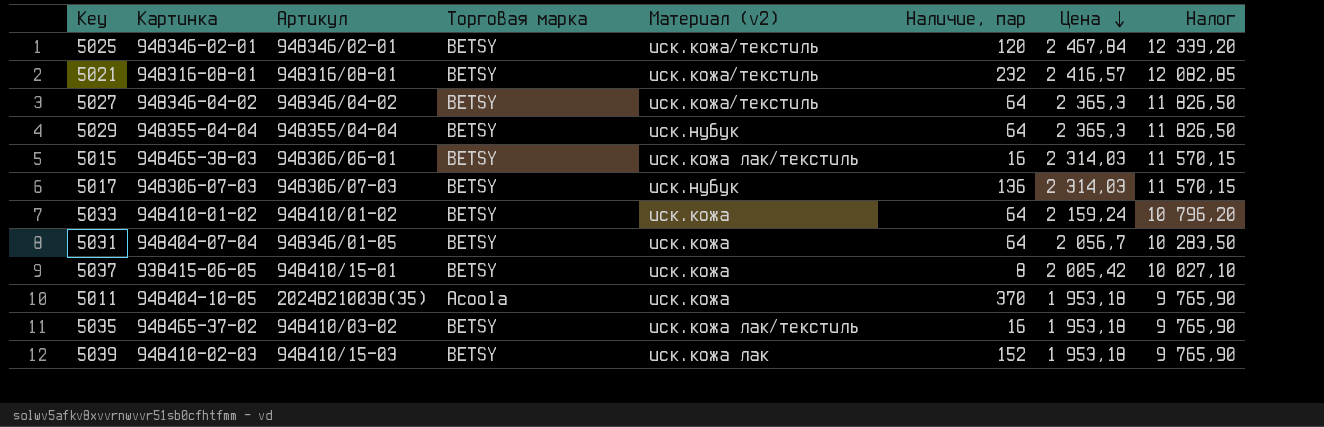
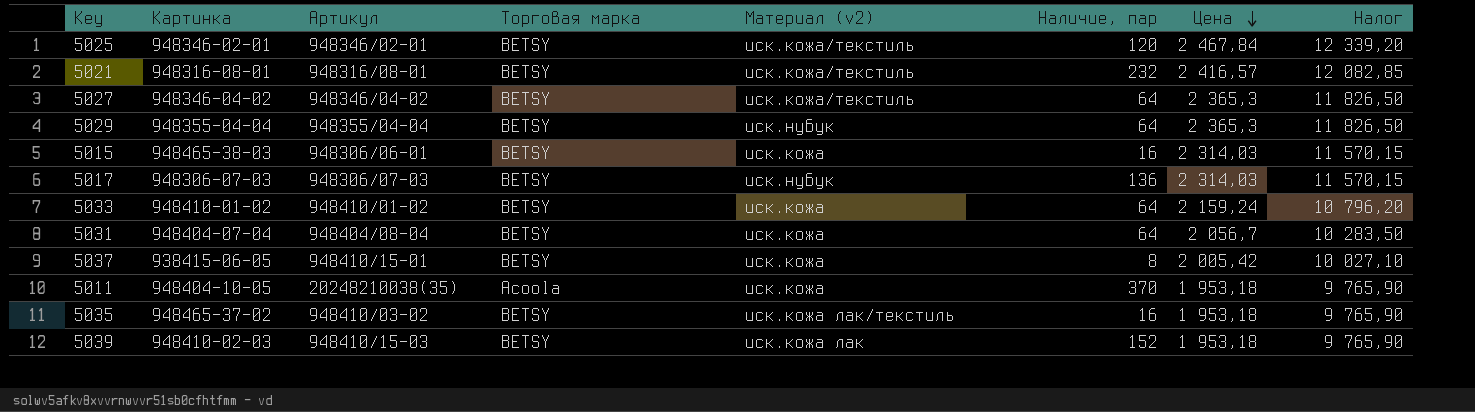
5015 | Материал (v2): иск.кожа лак/текстиль -> иск.кожа
5031 | Артикул: 948346/01-05 -> 948404/08-04

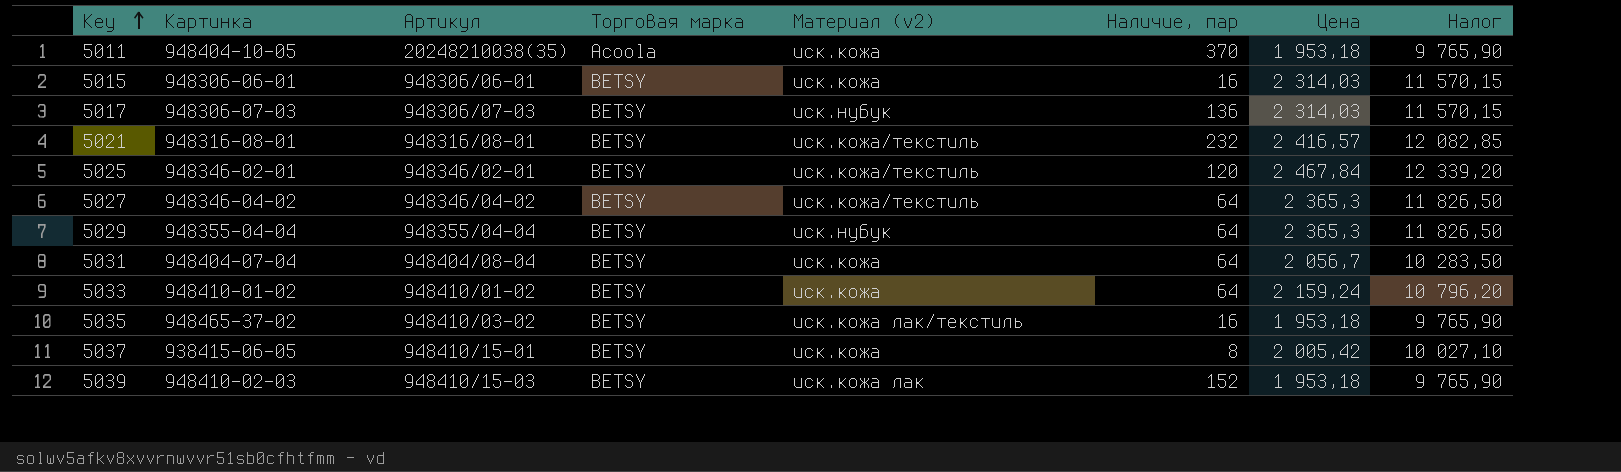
row order: Цена descending -> Key ascending
5015 | Картинка: 948465-38-03 -> 948306-06-01

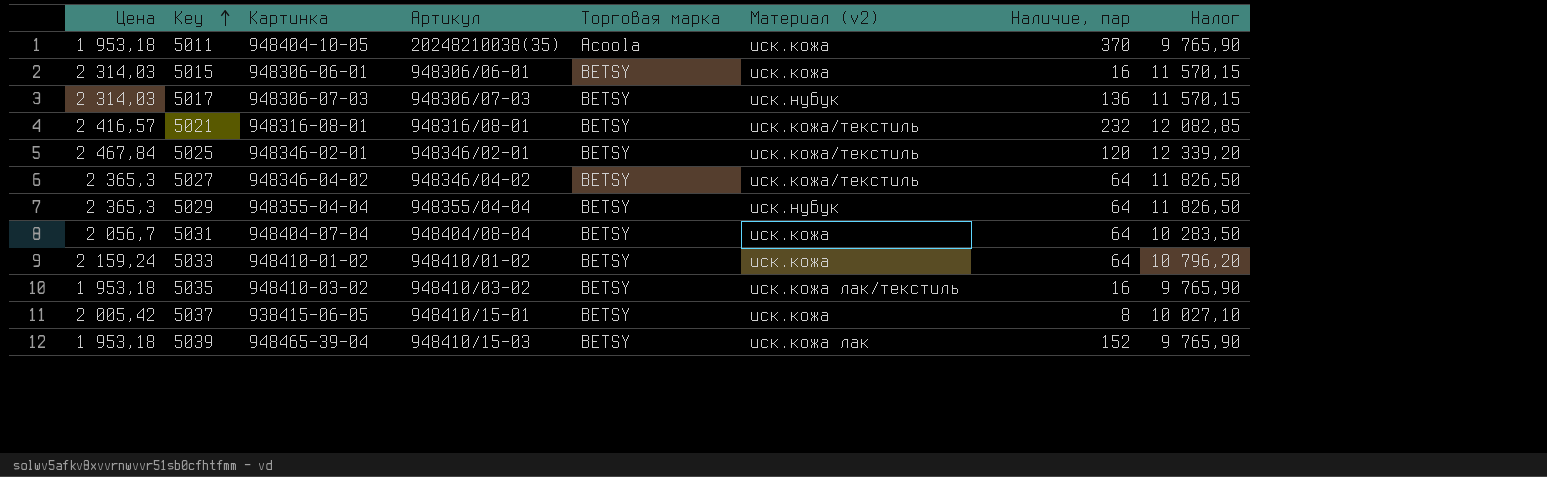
column Цена | position: 7 -> 1
5035 | Картинка: 948465-37-02 -> 948410-03-02
5039 | Картинка: 948410-02-03 -> 948465-39-04

